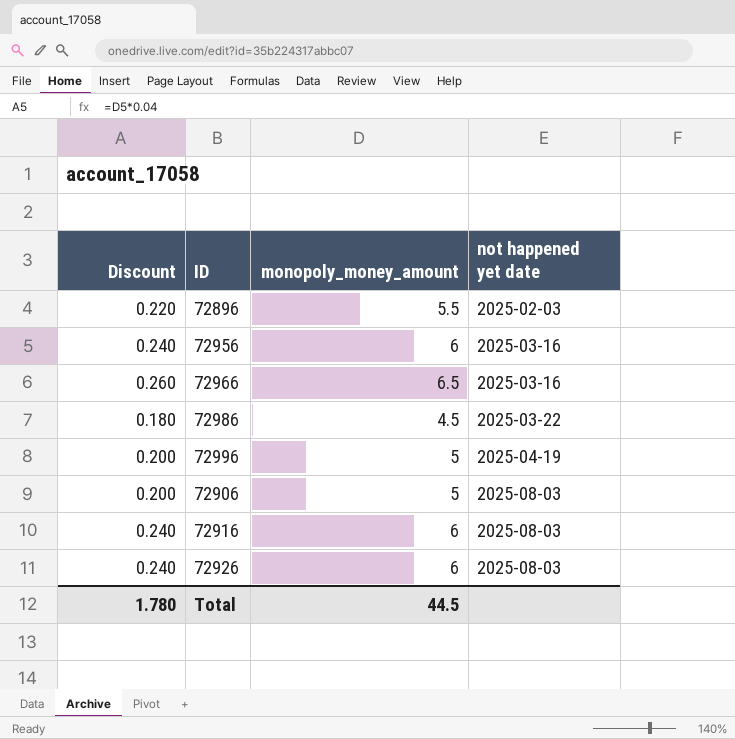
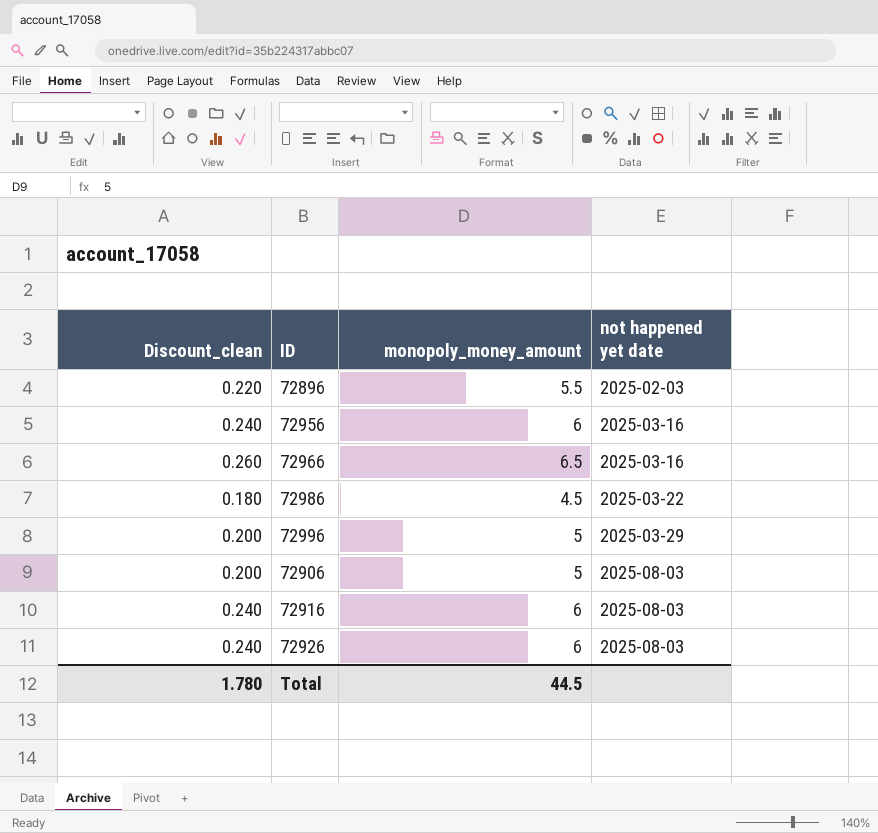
column name: Discount -> Discount_clean
72996 | not happened yet date: 2025-04-19 -> 2025-03-29

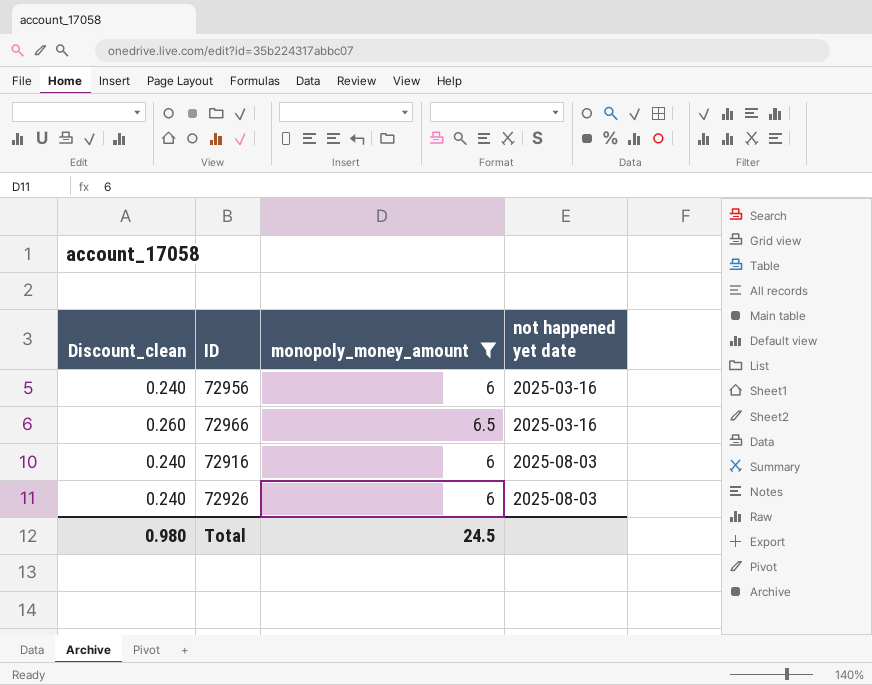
filter: none -> monopoly_money_amount >= 6
Total | Discount_clean: 1.780 -> 0.980
Total | monopoly_money_amount: 44.5 -> 24.5

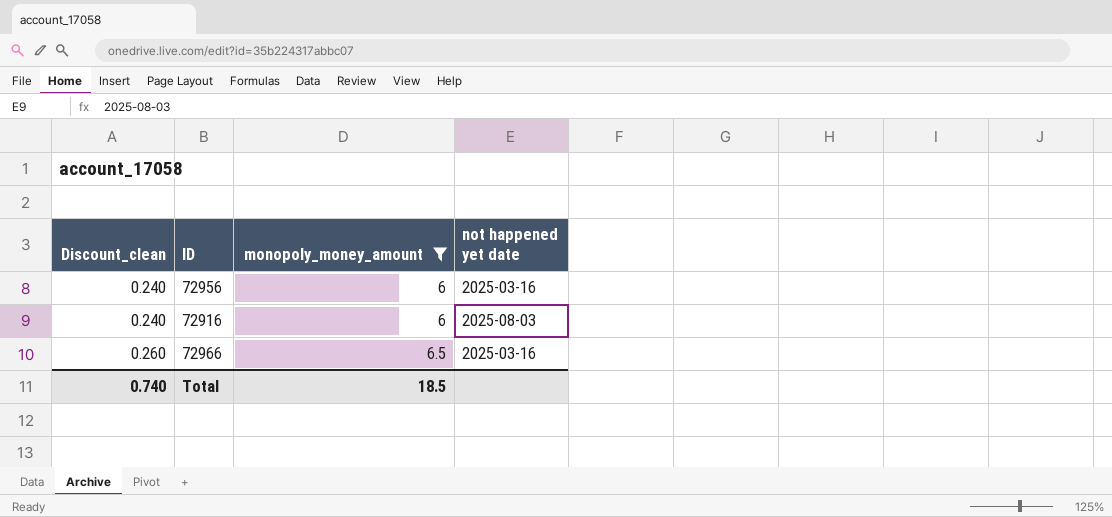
row order: not happened yet date ascending -> Discount_clean ascending
row 72926: 0.240 | 6 | 2025-08-03 -> none
Total | Discount_clean: 0.980 -> 0.740
Total | monopoly_money_amount: 24.5 -> 18.5

